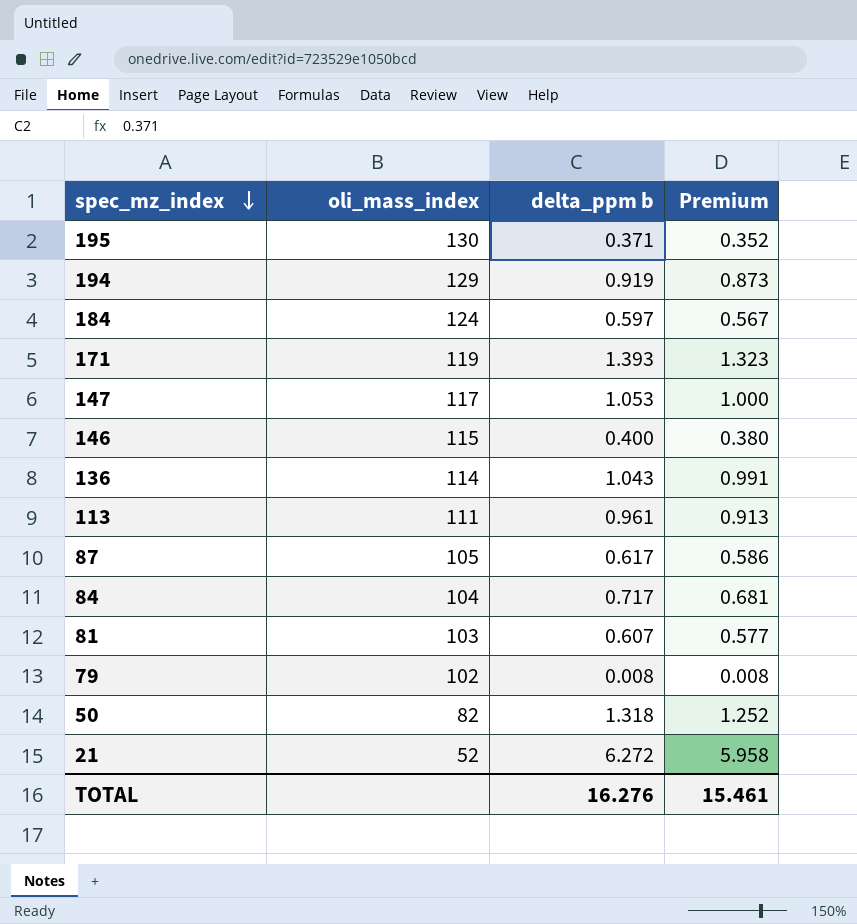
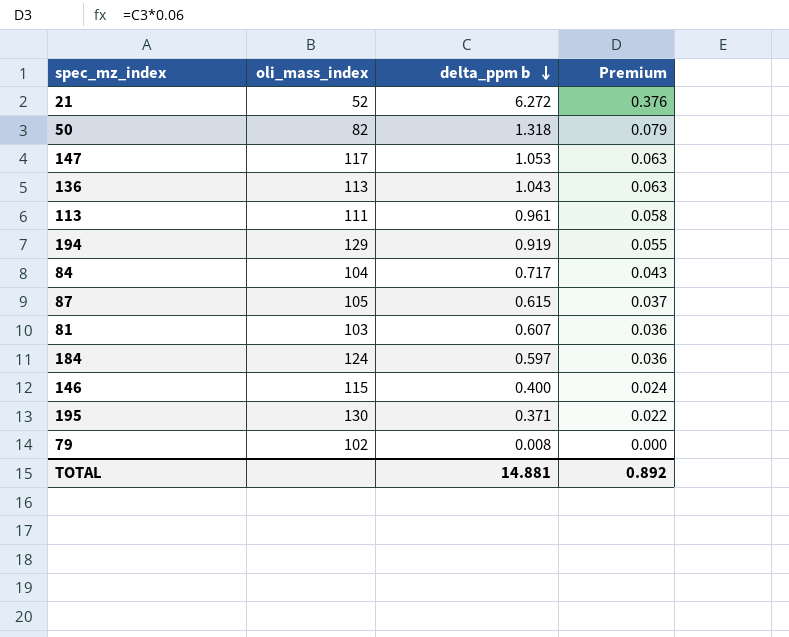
row order: spec_mz_index descending -> delta_ppm b descending
column Premium | formula: [delta_ppm b] * 0.95 -> [delta_ppm b] * 0.06
row 171: 119 | 1.393 | 1.323 -> none
136 | oli_mass_index: 114 -> 113
87 | delta_ppm b: 0.617 -> 0.615
TOTAL | delta_ppm b: 16.276 -> 14.881
TOTAL | Premium: 15.461 -> 0.892

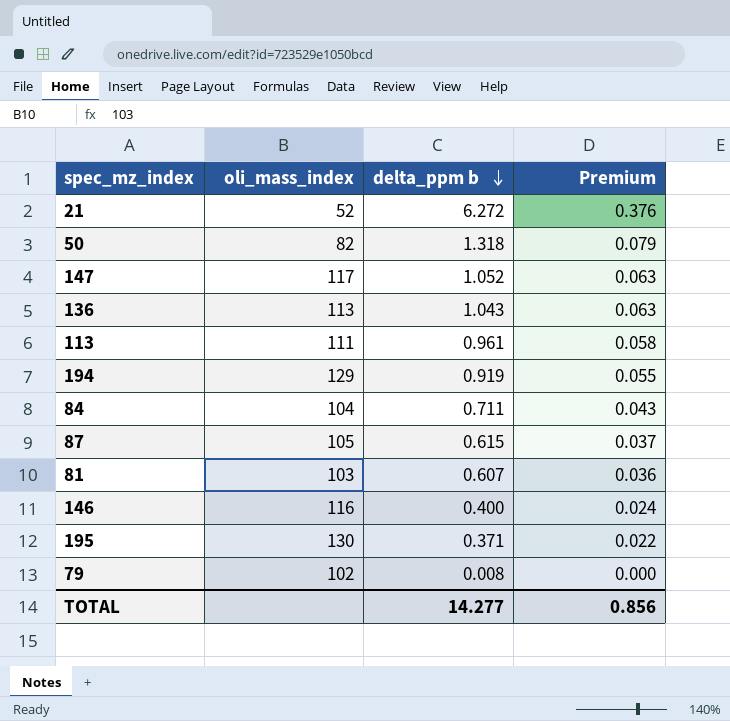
row 184: 124 | 0.597 | 0.036 -> none
147 | delta_ppm b: 1.053 -> 1.052
84 | delta_ppm b: 0.717 -> 0.711
146 | oli_mass_index: 115 -> 116
TOTAL | delta_ppm b: 14.881 -> 14.277
TOTAL | Premium: 0.892 -> 0.856

